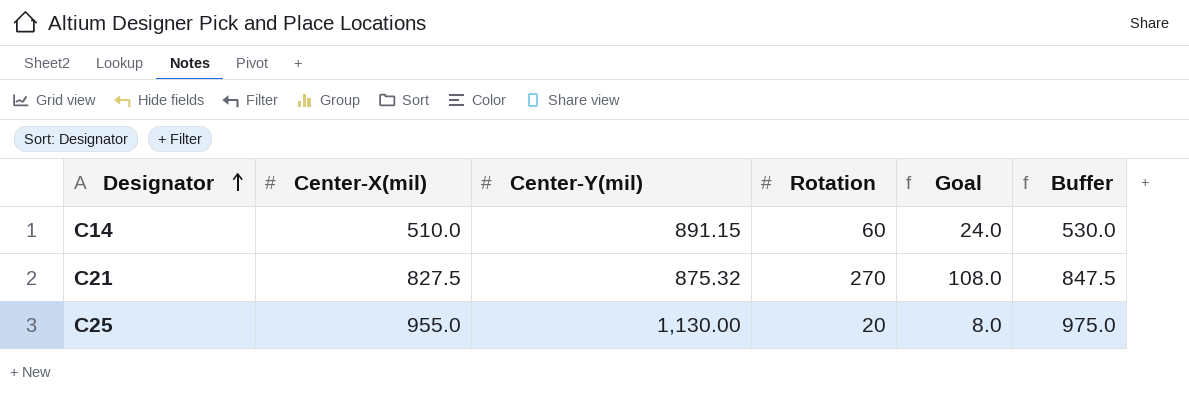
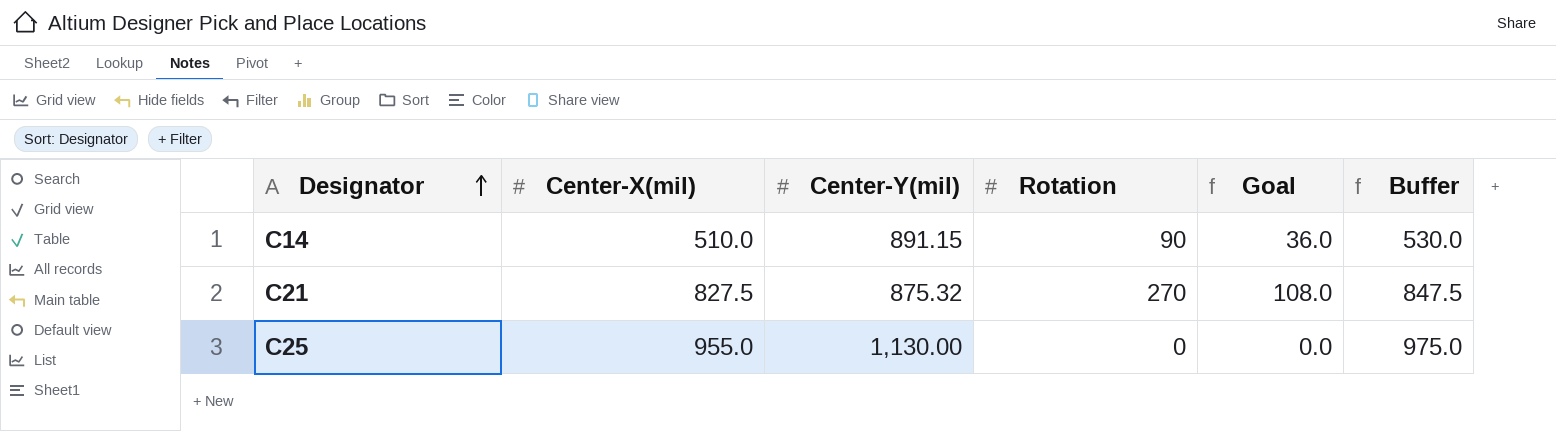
C14 | Rotation: 60 -> 90
C14 | Goal: 24.0 -> 36.0
C25 | Rotation: 20 -> 0
C25 | Goal: 8.0 -> 0.0

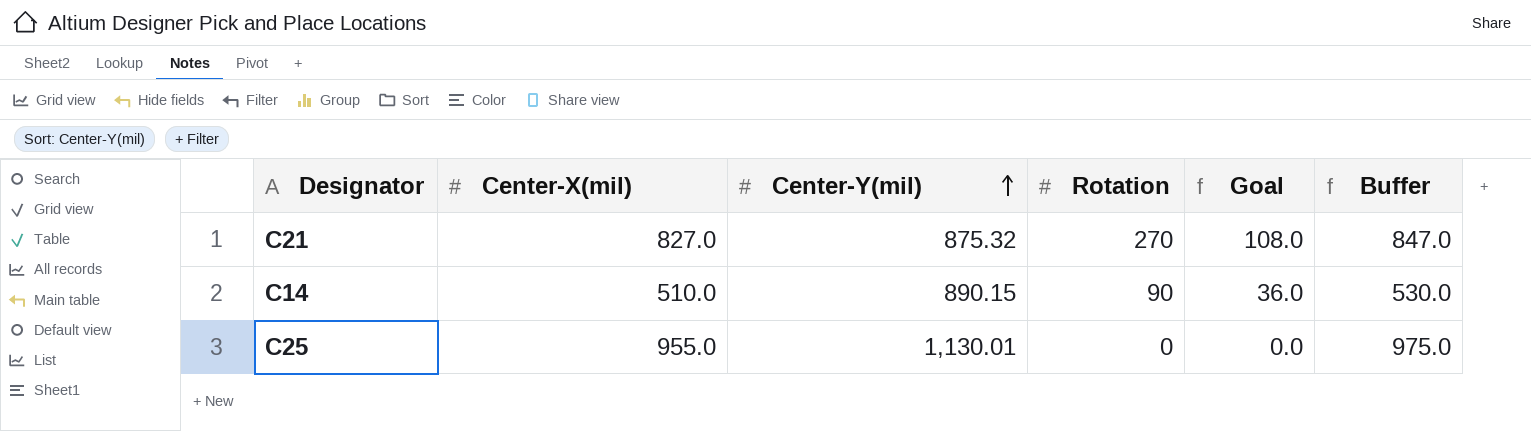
row order: Designator ascending -> Center-Y(mil) ascending
C21 | Center-X(mil): 827.5 -> 827.0
C21 | Buffer: 847.5 -> 847.0
C14 | Center-Y(mil): 891.15 -> 890.15
C25 | Center-Y(mil): 1,130.00 -> 1,130.01

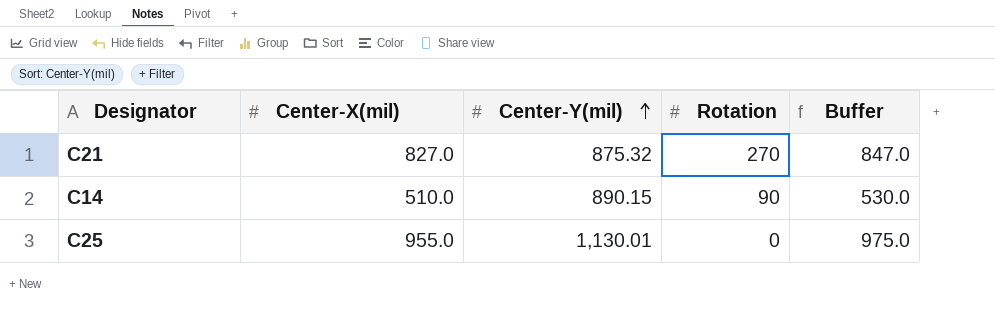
column Goal | formula: [Rotation] * 0.4 -> none

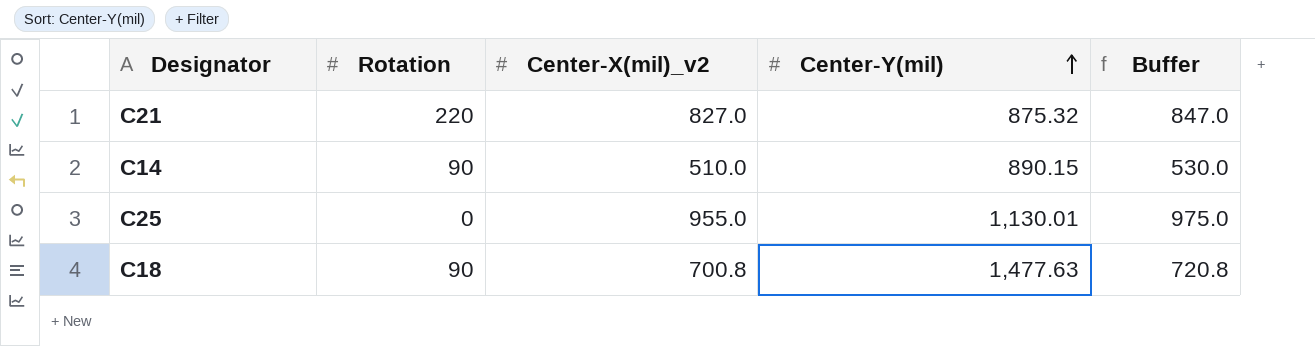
column Rotation | position: 4 -> 2
column name: Center-X(mil) -> Center-X(mil)_v2
C21 | Rotation: 270 -> 220
row C18: none -> 90 | 700.8 | 1,477.63 | 720.8

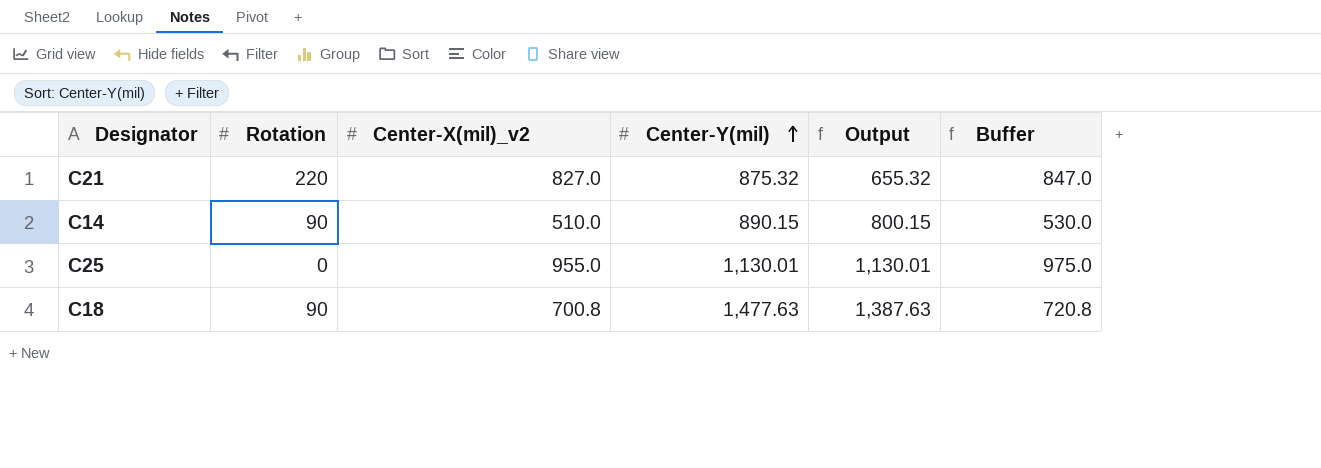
column Output | formula: none -> [Center-Y(mil)] - [Rotation]

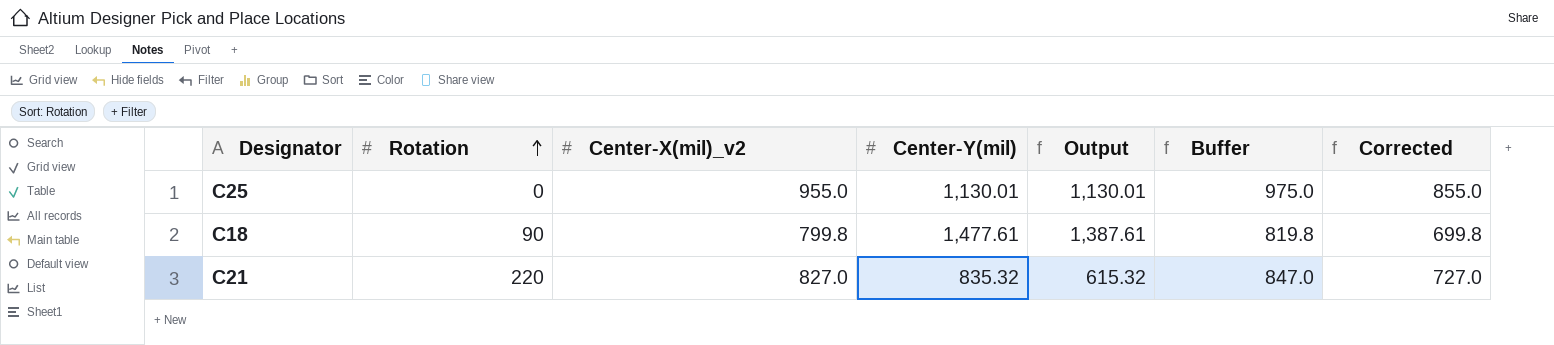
row order: Center-Y(mil) ascending -> Rotation ascending
column Corrected | formula: none -> [Center-X(mil)_v2] - 100
row C14: 90 | 510.0 | 890.15 | 800.15 | 530.0 -> none
C18 | Center-X(mil)_v2: 700.8 -> 799.8
C18 | Center-Y(mil): 1,477.63 -> 1,477.61
C18 | Output: 1,387.63 -> 1,387.61
C18 | Buffer: 720.8 -> 819.8
C21 | Center-Y(mil): 875.32 -> 835.32
C21 | Output: 655.32 -> 615.32

